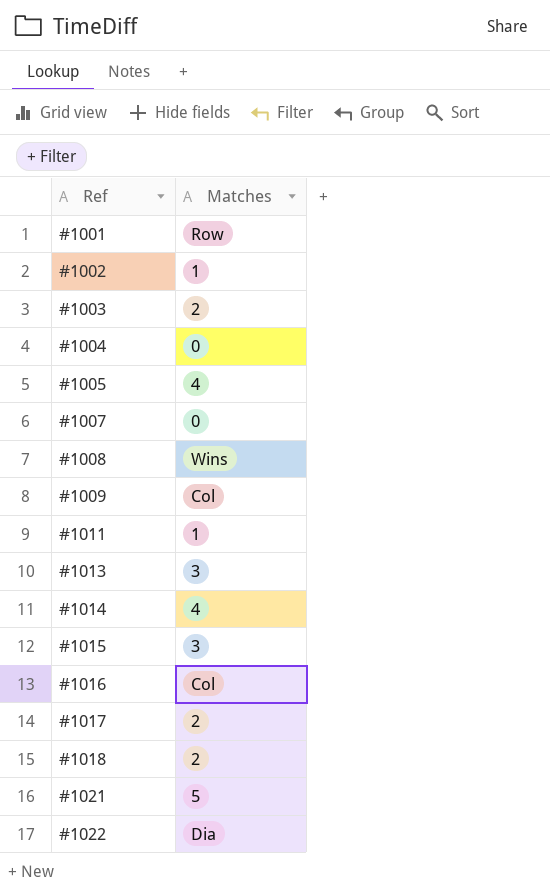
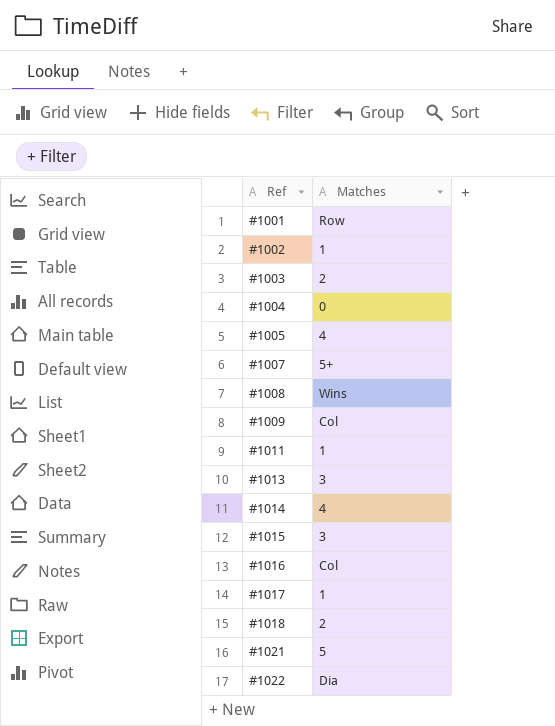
#1007 | Matches: 0 -> 5+
#1017 | Matches: 2 -> 1

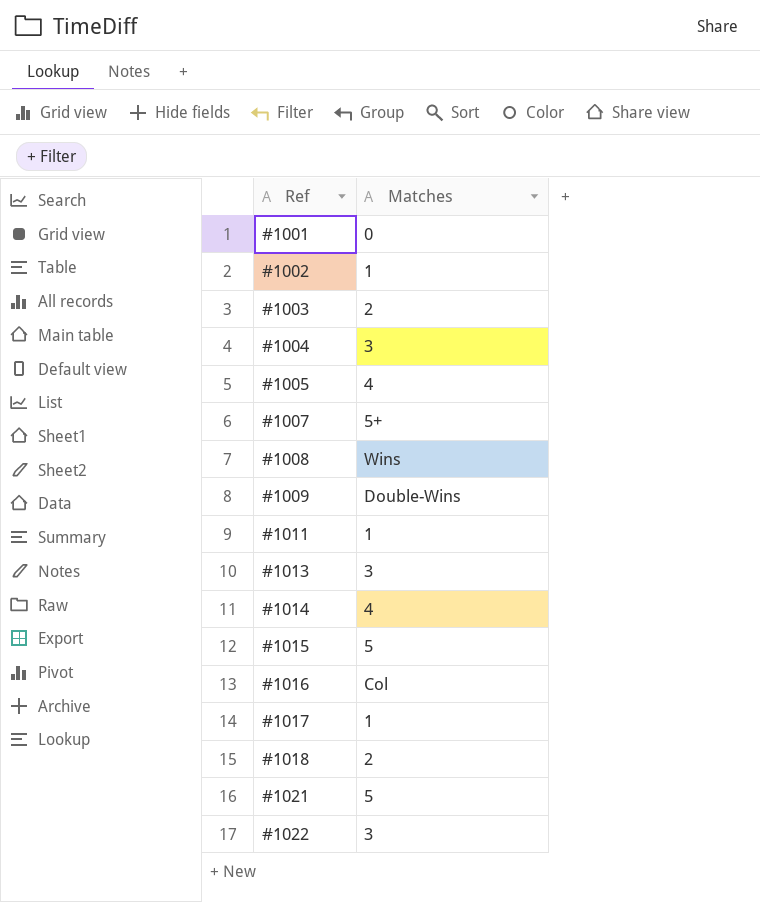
#1001 | Matches: Row -> 0
#1004 | Matches: 0 -> 3
#1009 | Matches: Col -> Double-Wins
#1015 | Matches: 3 -> 5
#1022 | Matches: Dia -> 3

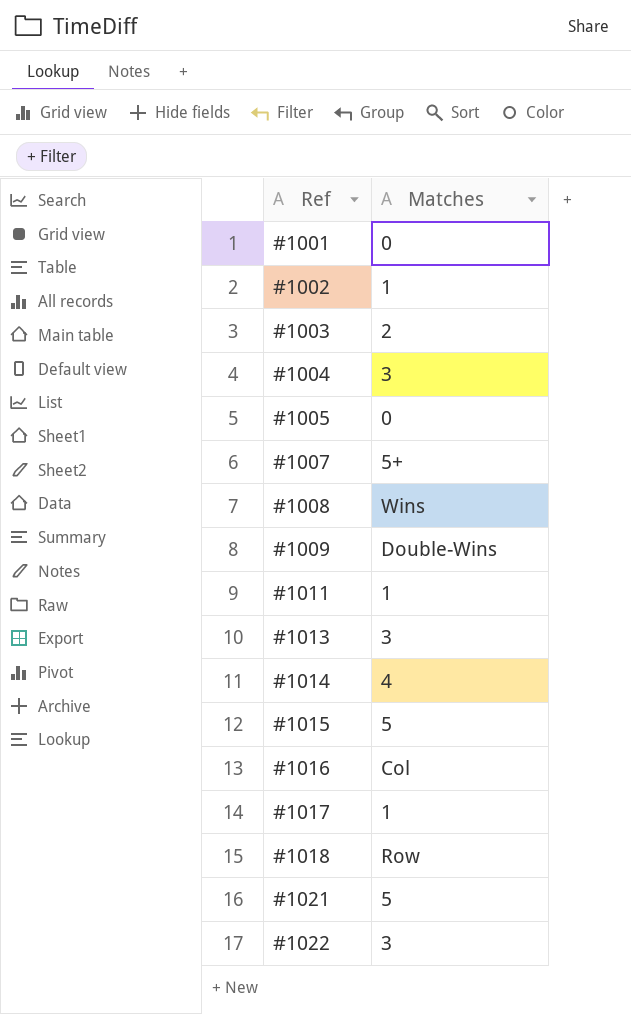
#1005 | Matches: 4 -> 0
#1018 | Matches: 2 -> Row

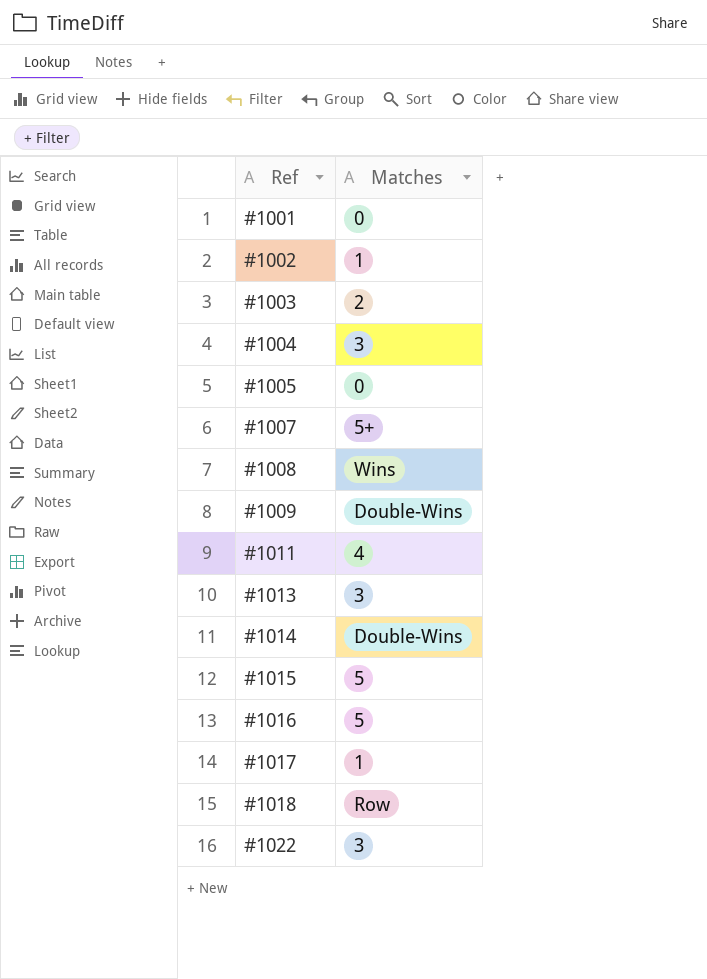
row #1021: 5 -> none
#1011 | Matches: 1 -> 4
#1014 | Matches: 4 -> Double-Wins
#1016 | Matches: Col -> 5

